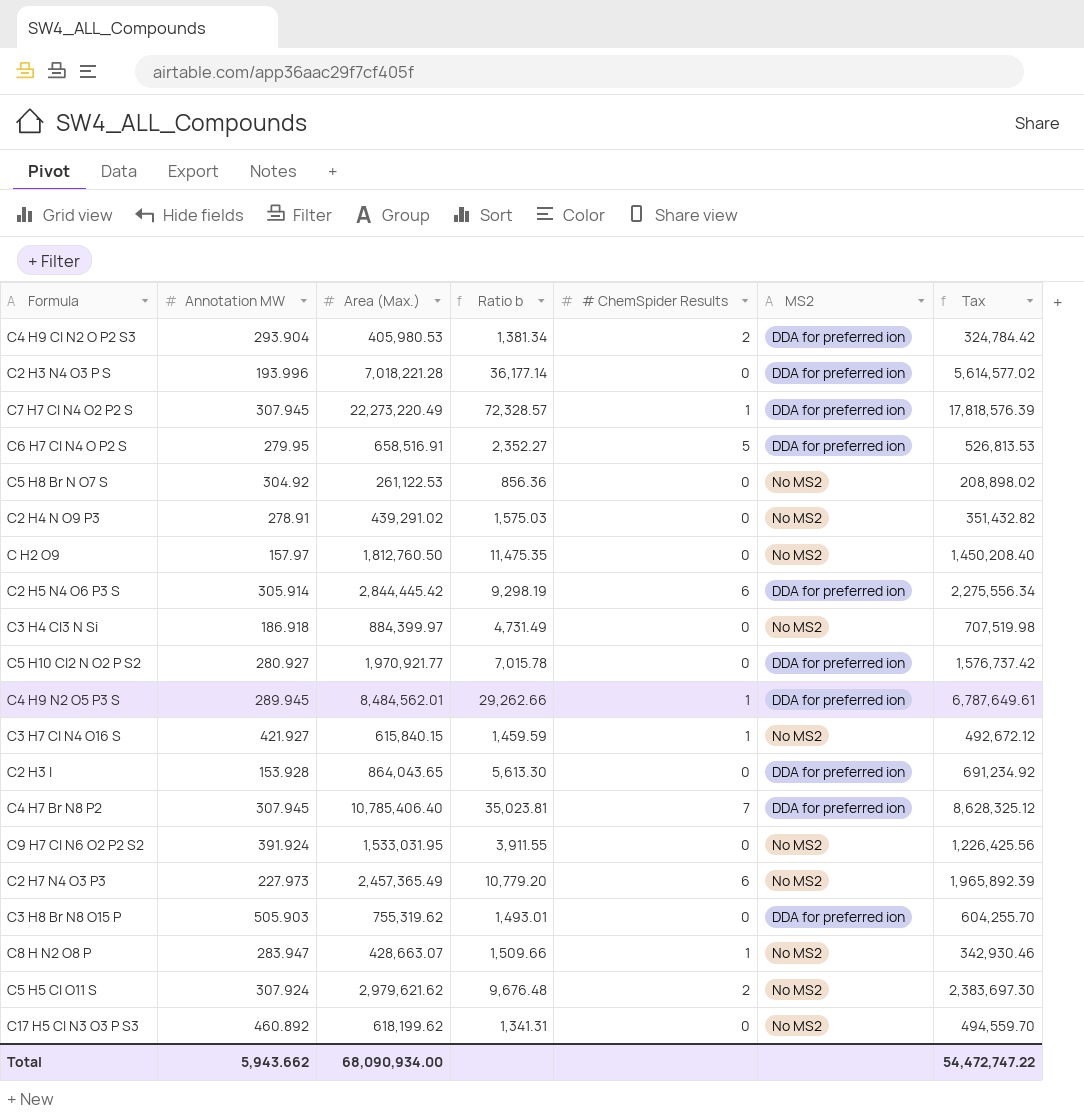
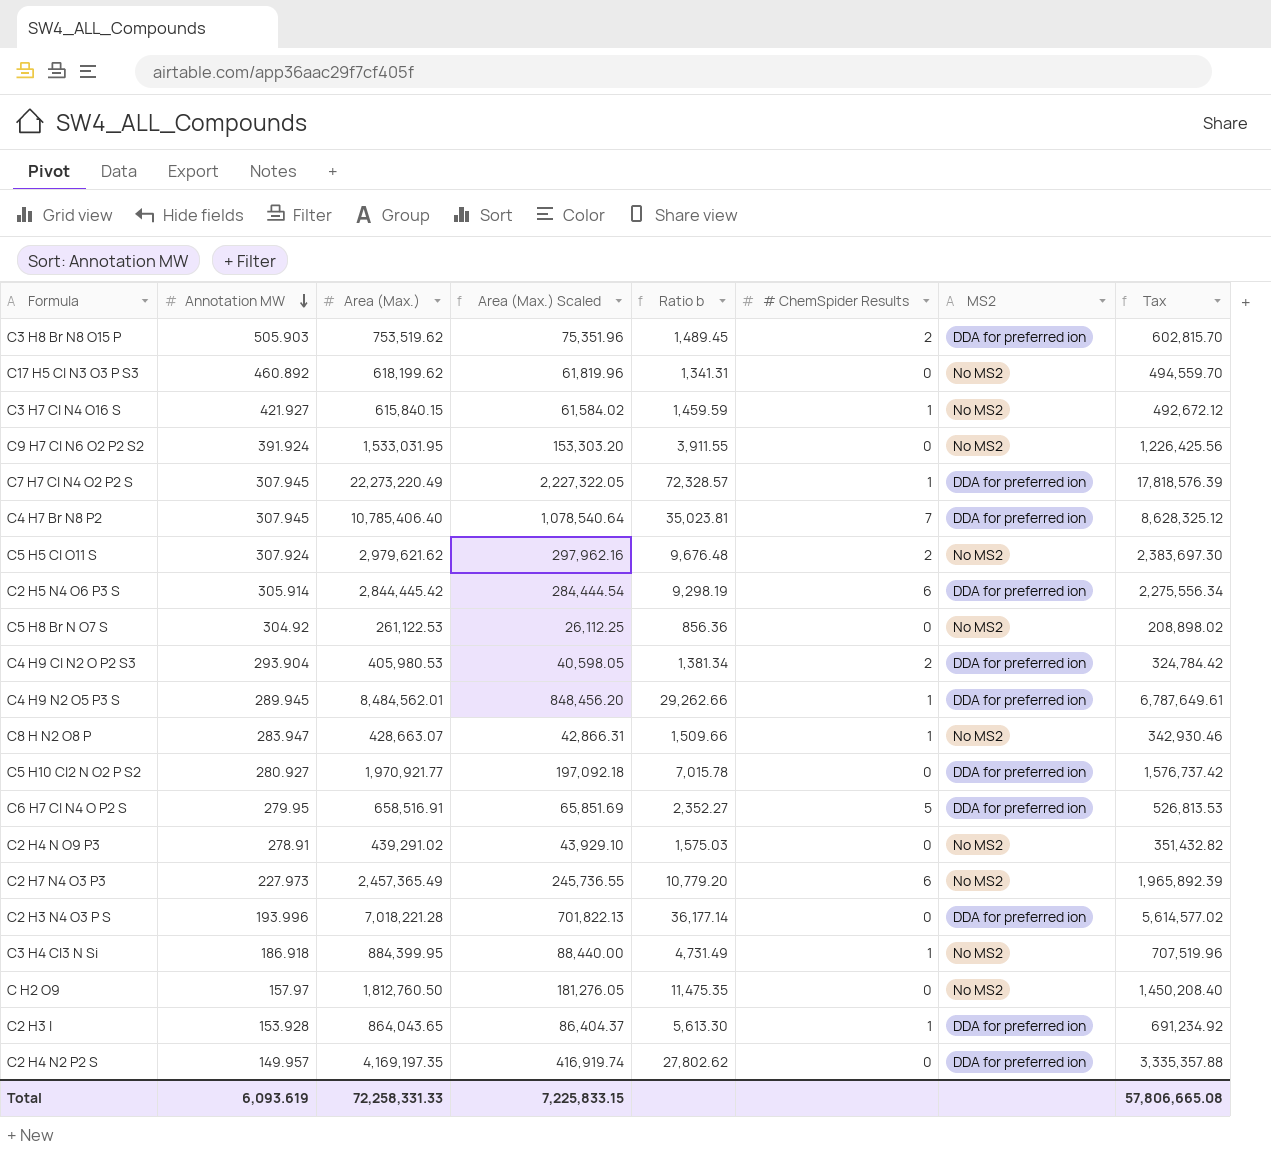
row order: none -> Annotation MW descending
column Area (Max.) Scaled | formula: none -> [Area (Max.)] * 0.1
C3 H8 Br N8 O15 P | Area (Max.): 755,319.62 -> 753,519.62
C3 H8 Br N8 O15 P | Ratio b: 1,493.01 -> 1,489.45
C3 H8 Br N8 O15 P | # ChemSpider Results: 0 -> 2
C3 H8 Br N8 O15 P | Tax: 604,255.70 -> 602,815.70
C3 H4 Cl3 N Si | Area (Max.): 884,399.97 -> 884,399.95
C3 H4 Cl3 N Si | # ChemSpider Results: 0 -> 1
C3 H4 Cl3 N Si | Tax: 707,519.98 -> 707,519.96
C2 H3 I | # ChemSpider Results: 0 -> 1
row C2 H4 N2 P2 S: none -> 149.957 | 4,169,197.35 | 416,919.74 | 27,802.62 | 0 | DDA for preferred ion | 3,335,357.88
Total | Annotation MW: 5,943.662 -> 6,093.619
Total | Area (Max.): 68,090,934.00 -> 72,258,331.33
Total | Tax: 54,472,747.22 -> 57,806,665.08

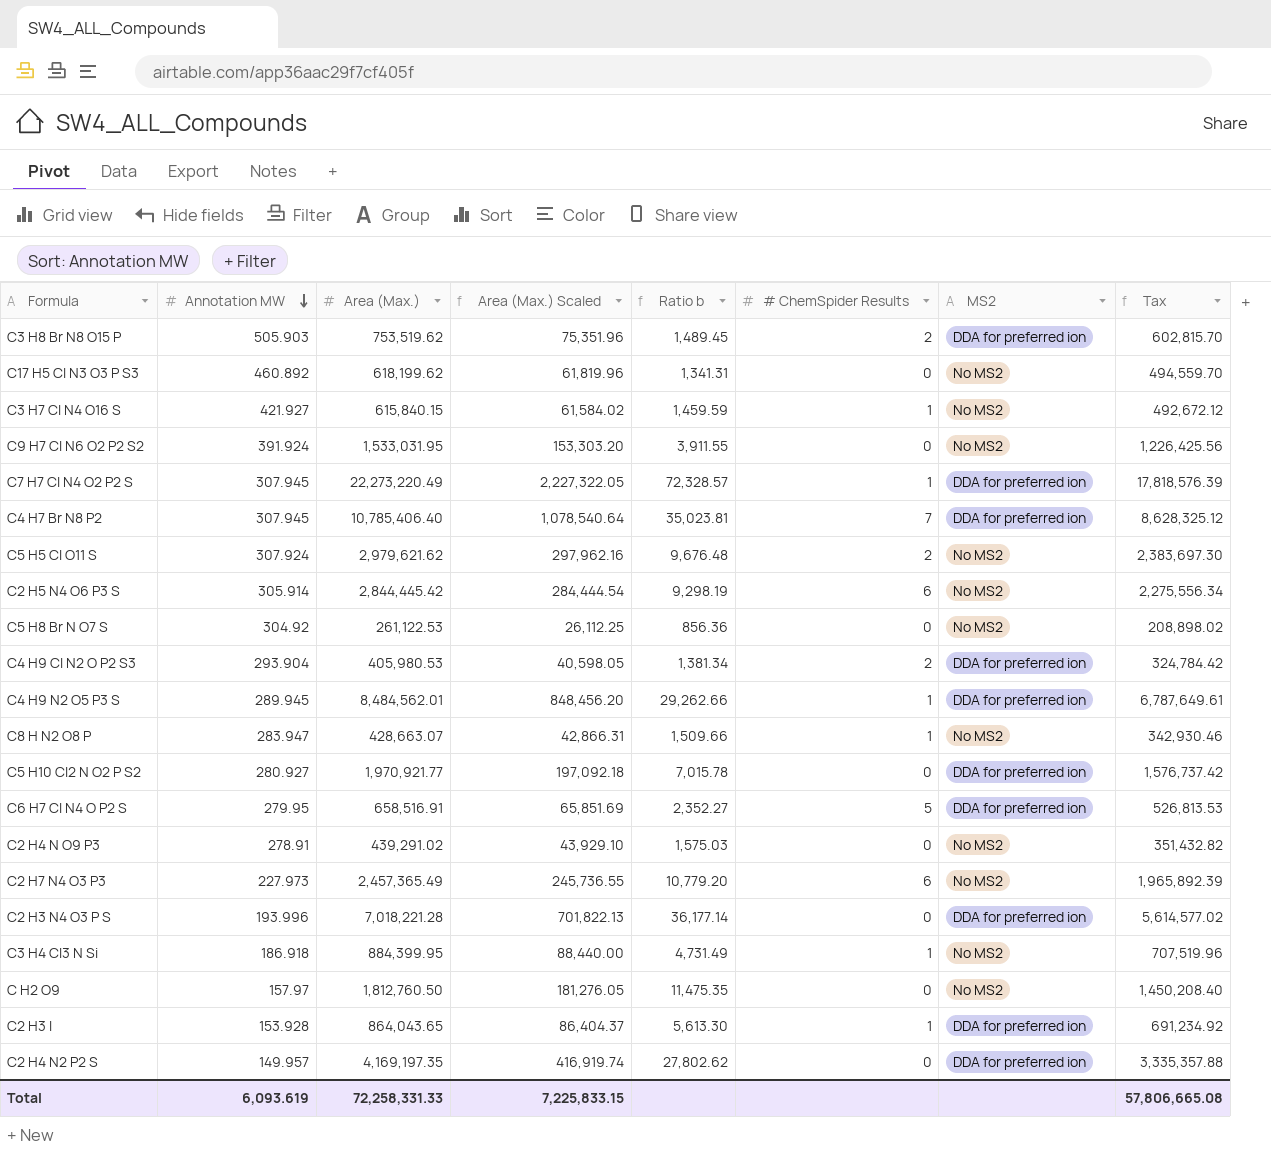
C2 H5 N4 O6 P3 S | MS2: DDA for preferred ion -> No MS2

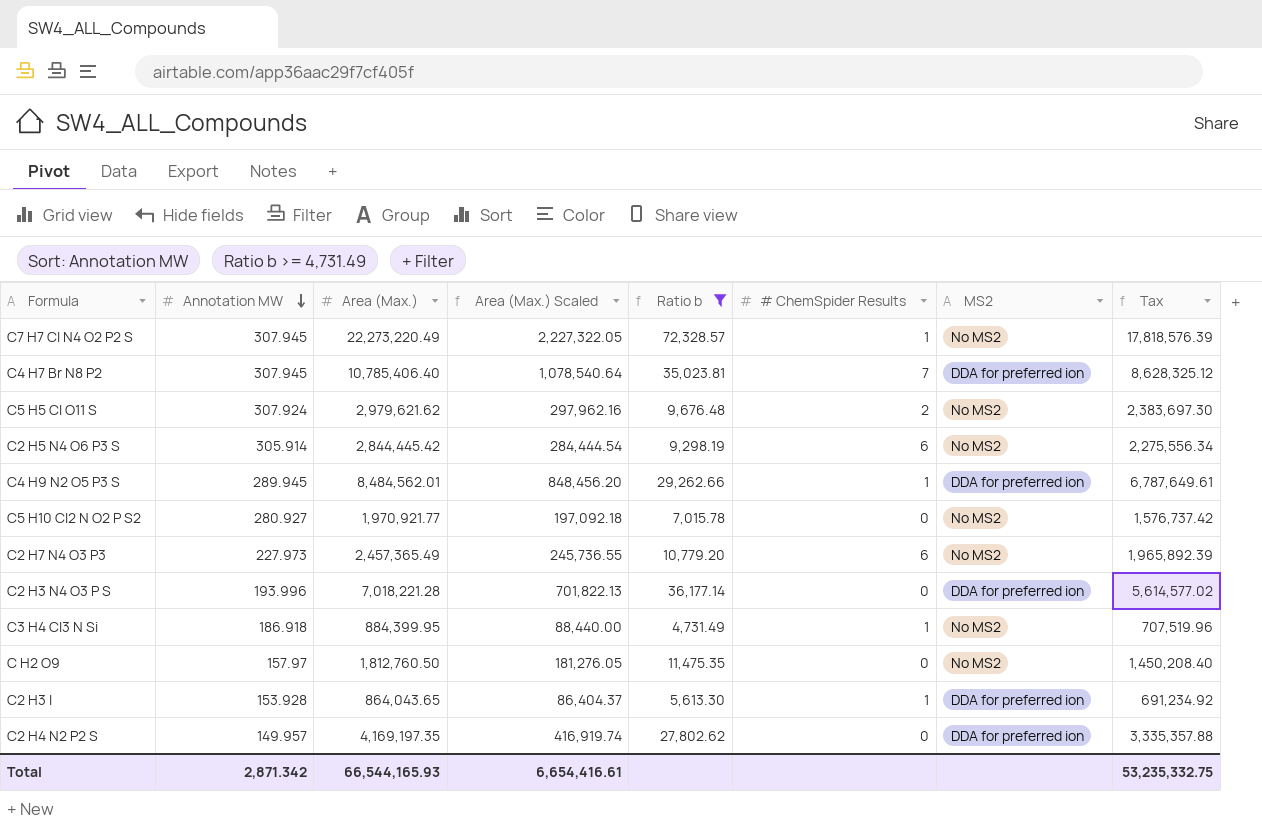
filter: none -> Ratio b >= 4,731.49
C7 H7 Cl N4 O2 P2 S | MS2: DDA for preferred ion -> No MS2
C5 H10 Cl2 N O2 P S2 | MS2: DDA for preferred ion -> No MS2
Total | Annotation MW: 6,093.619 -> 2,871.342
Total | Area (Max.): 72,258,331.33 -> 66,544,165.93
Total | Area (Max.) Scaled: 7,225,833.15 -> 6,654,416.61
Total | Tax: 57,806,665.08 -> 53,235,332.75

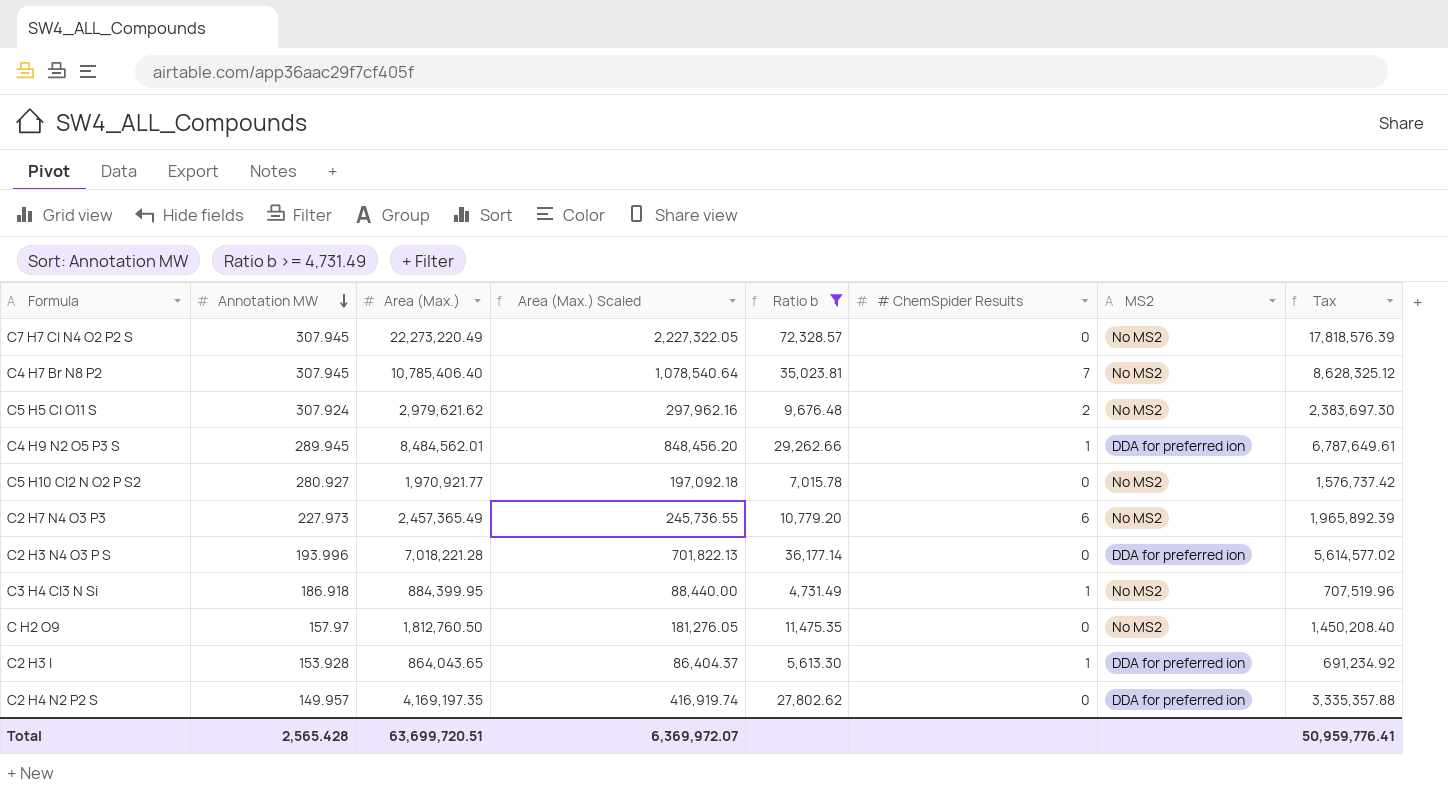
row C2 H5 N4 O6 P3 S: 305.914 | 2,844,445.42 | 284,444.54 | 9,298.19 | 6 | No MS2 | 2,275,556.34 -> none
C7 H7 Cl N4 O2 P2 S | # ChemSpider Results: 1 -> 0
C4 H7 Br N8 P2 | MS2: DDA for preferred ion -> No MS2
Total | Annotation MW: 2,871.342 -> 2,565.428
Total | Area (Max.): 66,544,165.93 -> 63,699,720.51
Total | Area (Max.) Scaled: 6,654,416.61 -> 6,369,972.07
Total | Tax: 53,235,332.75 -> 50,959,776.41

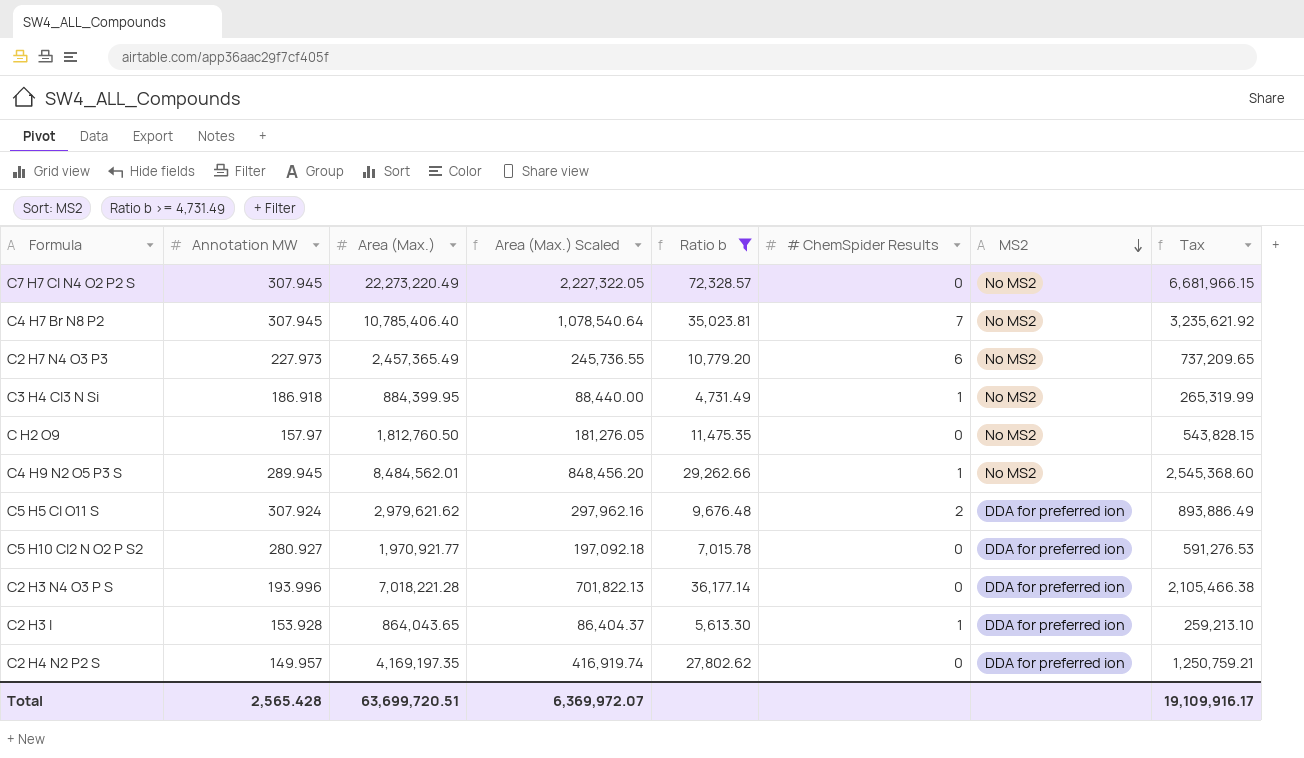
row order: Annotation MW descending -> MS2 descending
column Tax | formula: [Area (Max.)] * 0.8 -> [Area (Max.)] * 0.3
C4 H9 N2 O5 P3 S | MS2: DDA for preferred ion -> No MS2
C5 H5 Cl O11 S | MS2: No MS2 -> DDA for preferred ion
C5 H10 Cl2 N O2 P S2 | MS2: No MS2 -> DDA for preferred ion
Total | Tax: 50,959,776.41 -> 19,109,916.17

